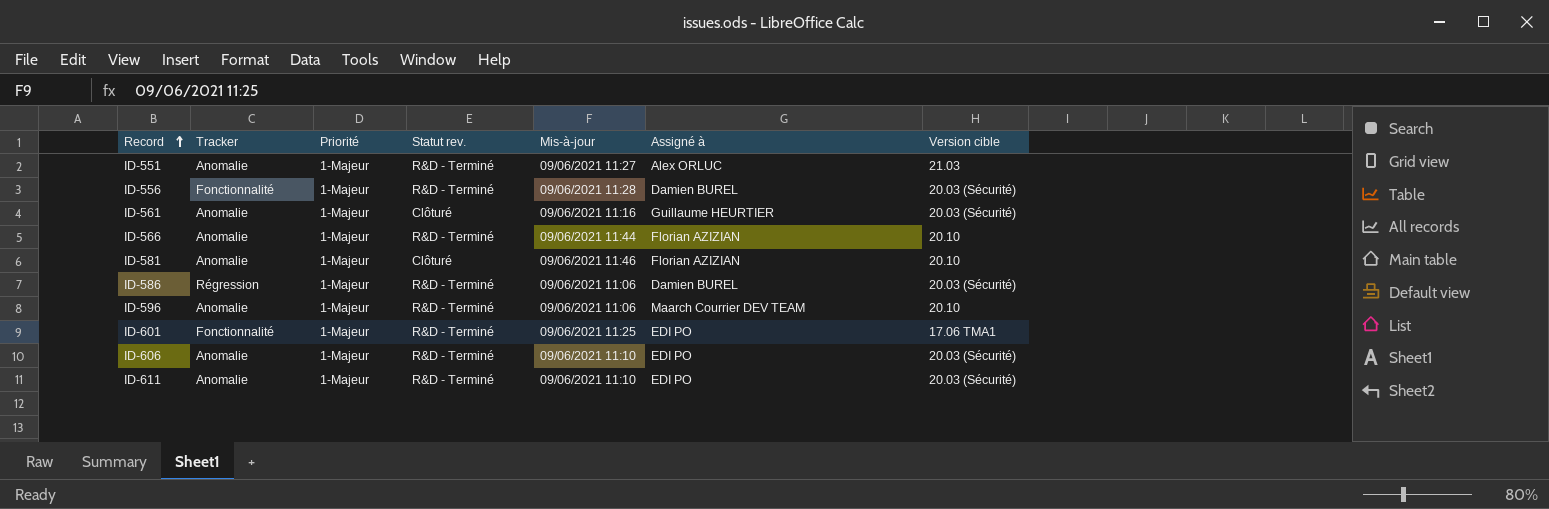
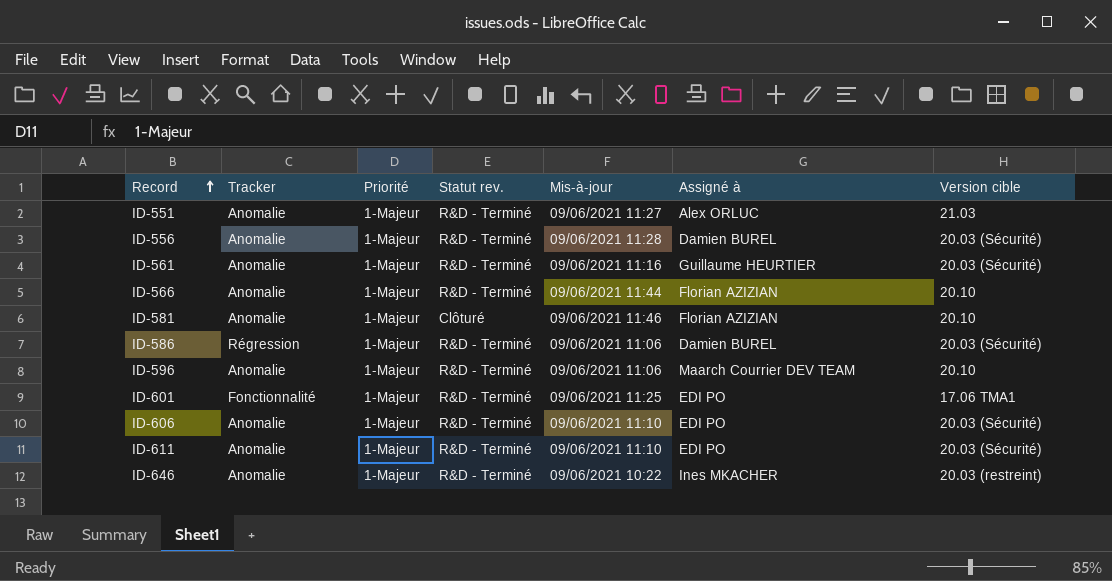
ID-556 | Tracker: Fonctionnalité -> Anomalie
ID-561 | Statut rev.: Clôturé -> R&D - Terminé
row ID-646: none -> Anomalie | 1-Majeur | R&D - Terminé | 09/06/2021 10:22 | Ines MKACHER | 20.03 (restreint)

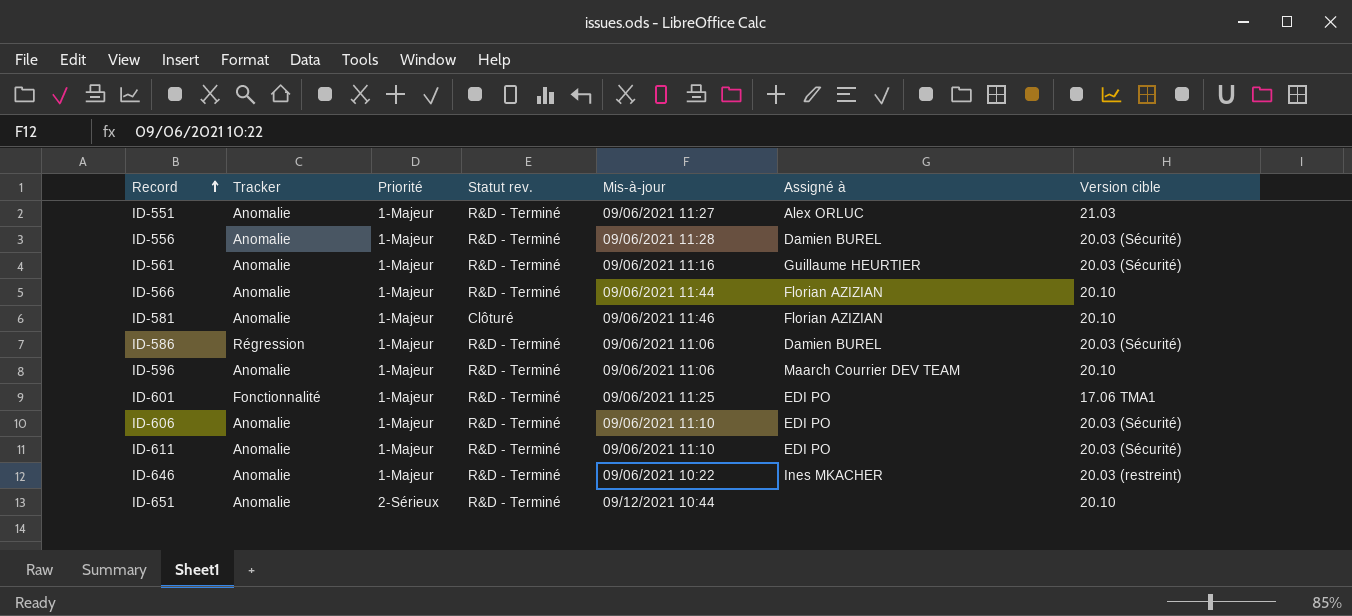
row ID-651: none -> Anomalie | 2-Sérieux | R&D - Terminé | 09/12/2021 10:44 | none | 20.10

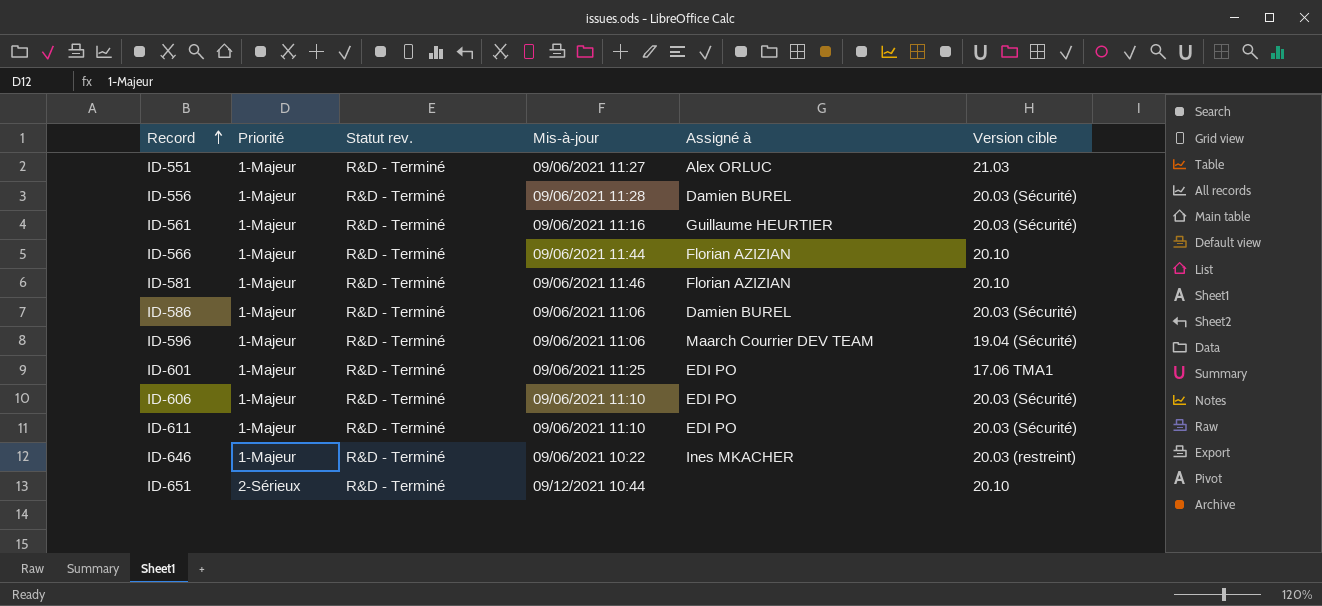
column Tracker | position: 2 -> none
ID-581 | Statut rev.: Clôturé -> R&D - Terminé
ID-596 | Version cible: 20.10 -> 19.04 (Sécurité)

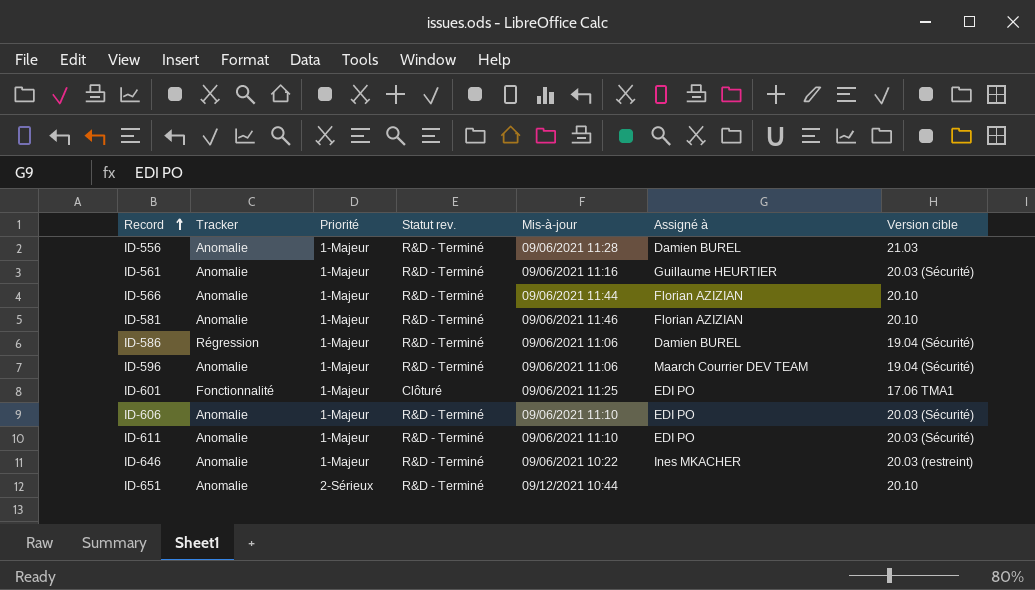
column Tracker | position: none -> 2
row ID-551: 1-Majeur | R&D - Terminé | 09/06/2021 11:27 | Alex ORLUC | 21.03 -> none
ID-556 | Version cible: 20.03 (Sécurité) -> 21.03
ID-586 | Version cible: 20.03 (Sécurité) -> 19.04 (Sécurité)
ID-601 | Statut rev.: R&D - Terminé -> Clôturé

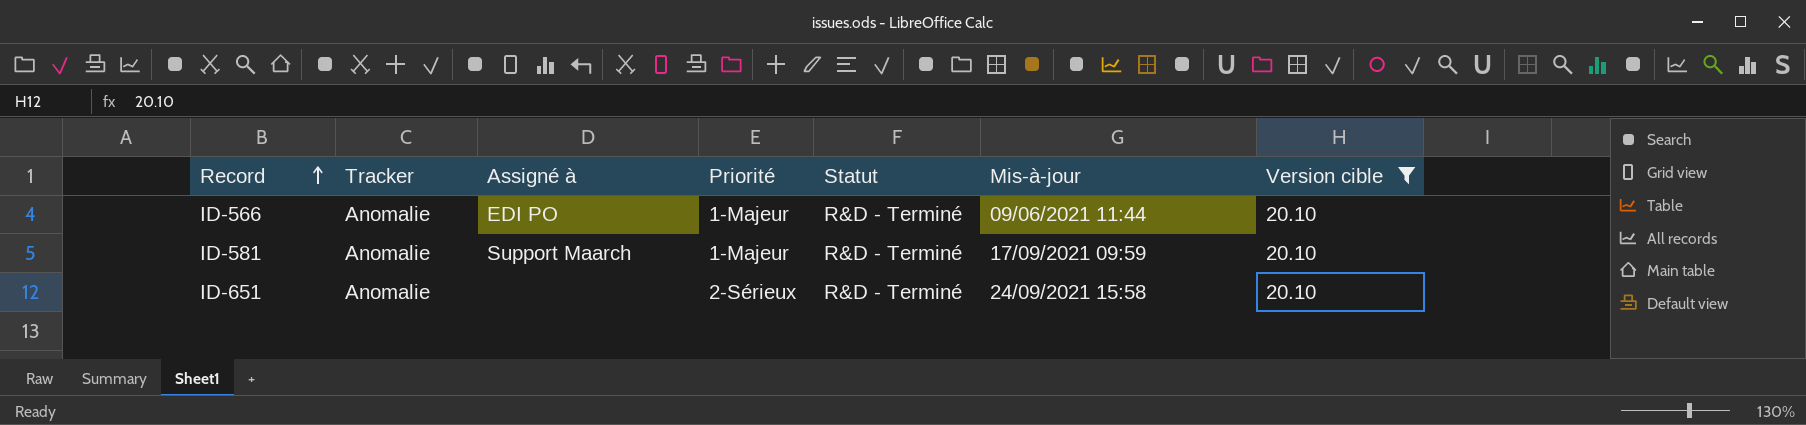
filter: none -> Version cible = 20.10
column Assigné à | position: 6 -> 3
column name: Statut rev. -> Statut
ID-566 | Assigné à: Florian AZIZIAN -> EDI PO
ID-581 | Assigné à: Florian AZIZIAN -> Support Maarch
ID-581 | Mis-à-jour: 09/06/2021 11:46 -> 17/09/2021 09:59
ID-651 | Mis-à-jour: 09/12/2021 10:44 -> 24/09/2021 15:58

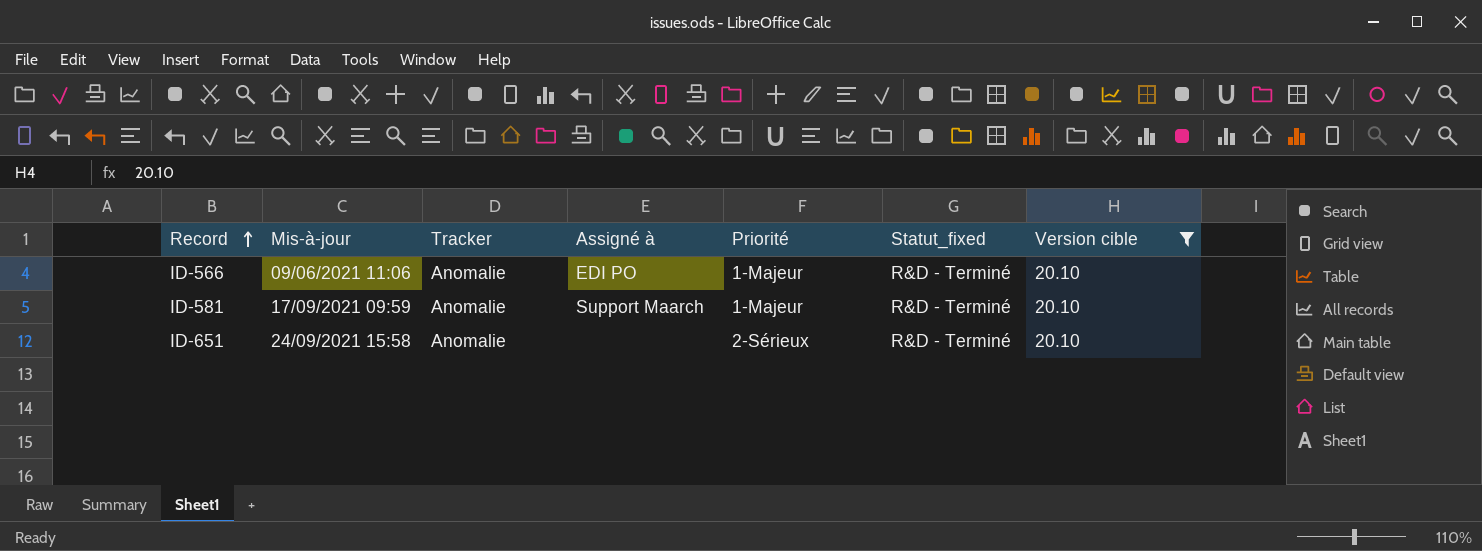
column Mis-à-jour | position: 6 -> 2
column name: Statut -> Statut_fixed
ID-566 | Mis-à-jour: 09/06/2021 11:44 -> 09/06/2021 11:06

